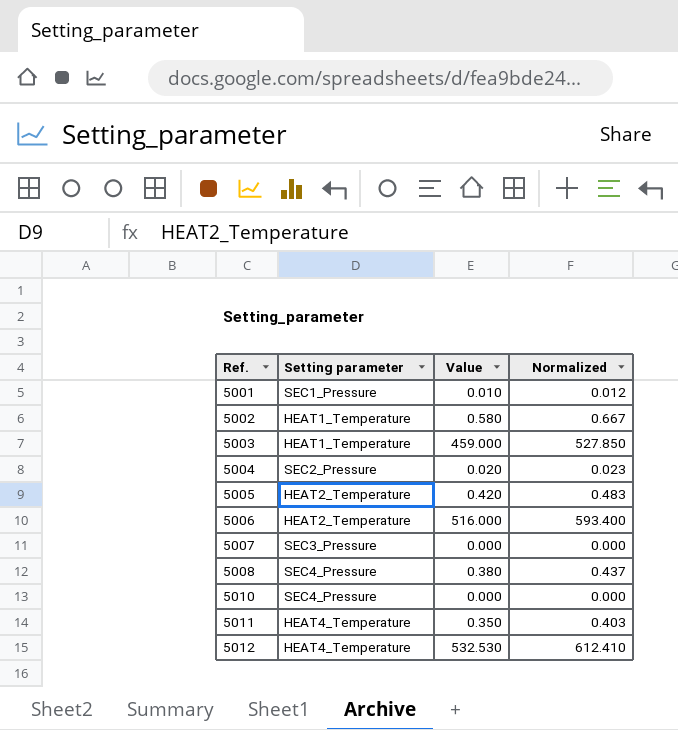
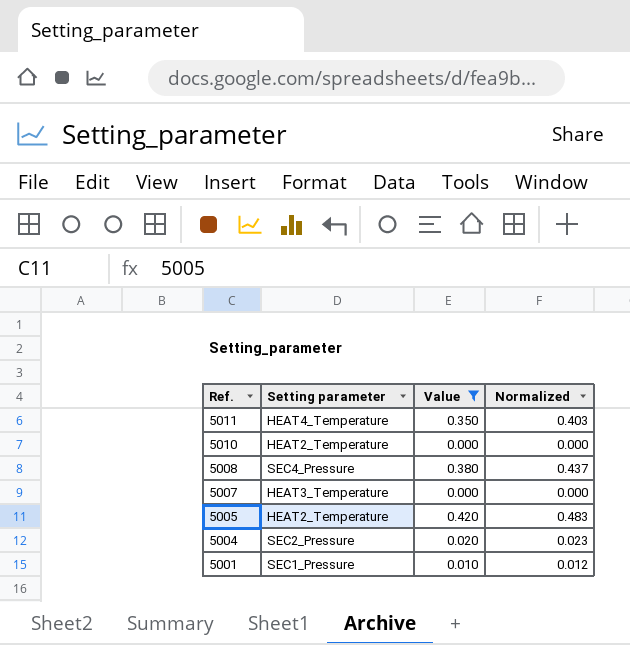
filter: none -> Value <= 0.420
row order: Ref. ascending -> Ref. descending
5010 | Setting parameter: SEC4_Pressure -> HEAT2_Temperature
5007 | Setting parameter: SEC3_Pressure -> HEAT3_Temperature

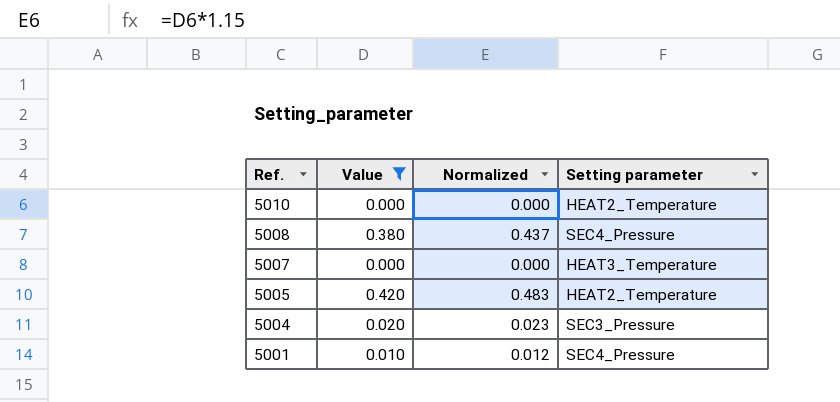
column Setting parameter | position: 2 -> 4
row 5011: HEAT4_Temperature | 0.350 | 0.403 -> none
5004 | Setting parameter: SEC2_Pressure -> SEC3_Pressure
5001 | Setting parameter: SEC1_Pressure -> SEC4_Pressure

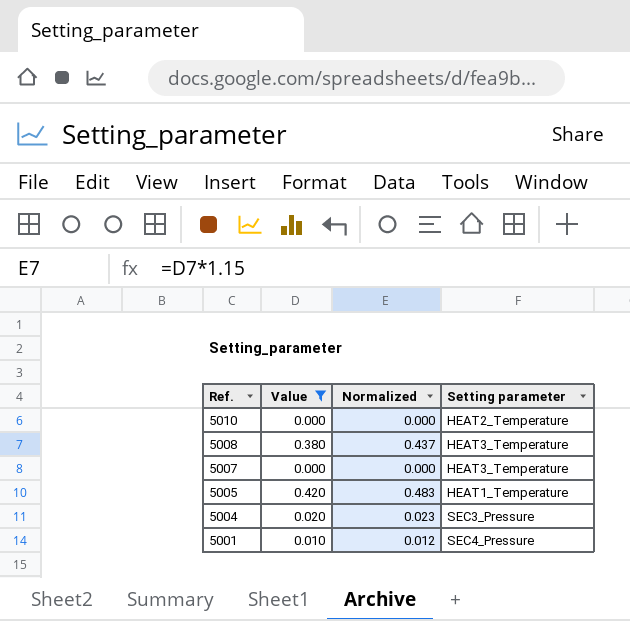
5008 | Setting parameter: SEC4_Pressure -> HEAT3_Temperature
5005 | Setting parameter: HEAT2_Temperature -> HEAT1_Temperature

